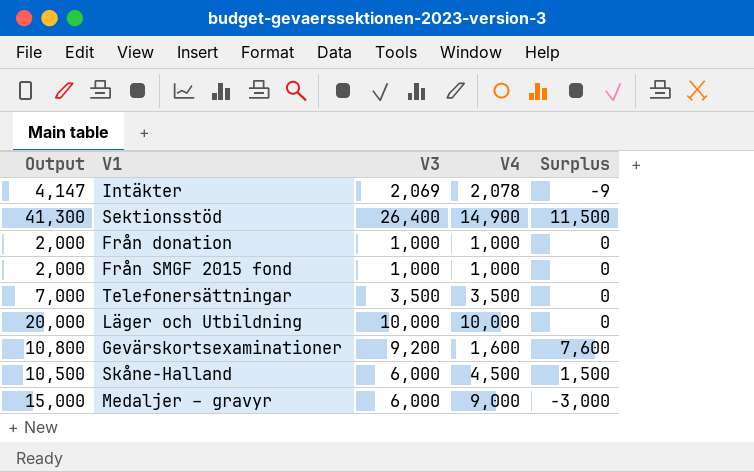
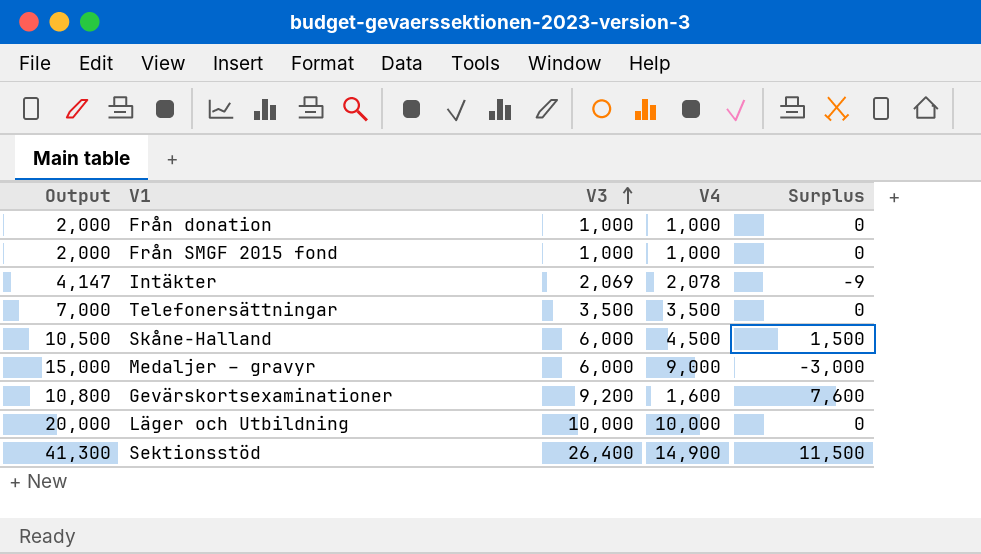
row order: none -> V3 ascending

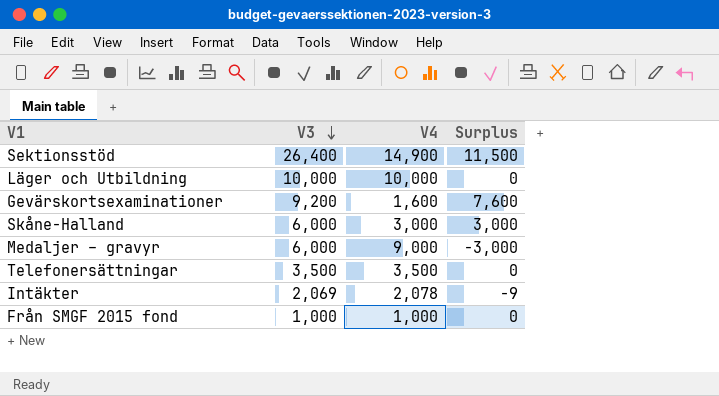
row order: V3 ascending -> V3 descending
column Output | formula: [V3] + [V4] -> none
row Från donation: 2,000 | 1,000 | 1,000 | 0 -> none
Skåne-Halland | V4: 4,500 -> 3,000
Skåne-Halland | Surplus: 1,500 -> 3,000

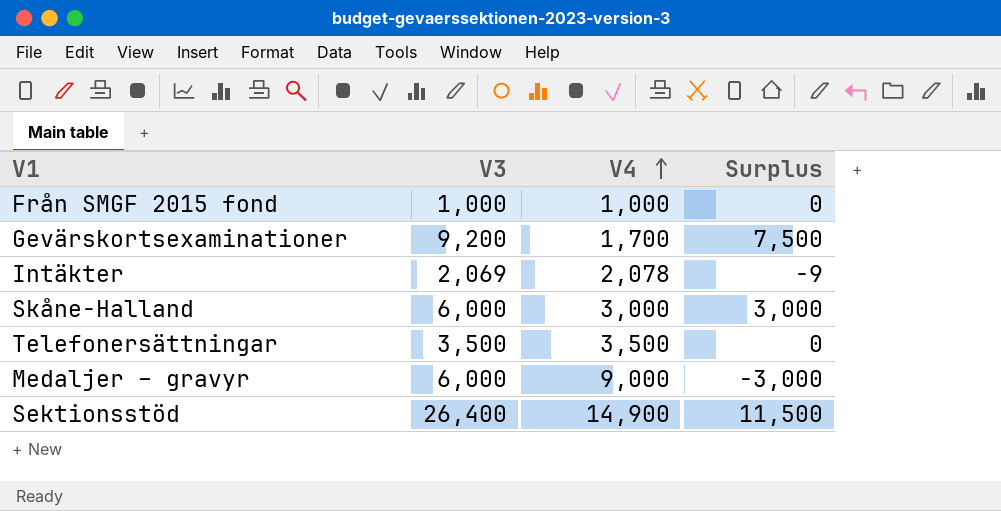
row order: V3 descending -> V4 ascending
row Läger och Utbildning: 10,000 | 10,000 | 0 -> none
Gevärskortsexaminationer | V4: 1,600 -> 1,700
Gevärskortsexaminationer | Surplus: 7,600 -> 7,500

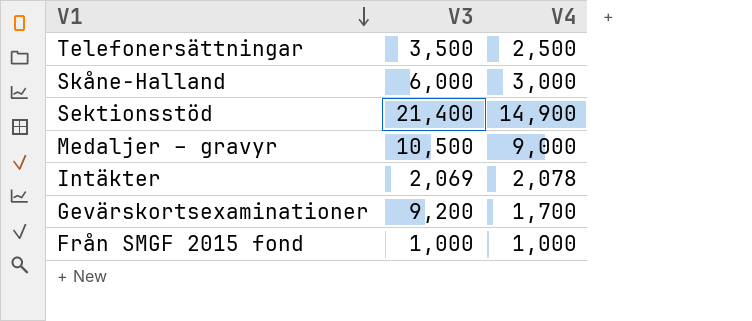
row order: V4 ascending -> V1 descending
column Surplus | formula: [V3] - [V4] -> none
Telefonersättningar | V4: 3,500 -> 2,500
Sektionsstöd | V3: 26,400 -> 21,400
Medaljer – gravyr | V3: 6,000 -> 10,500

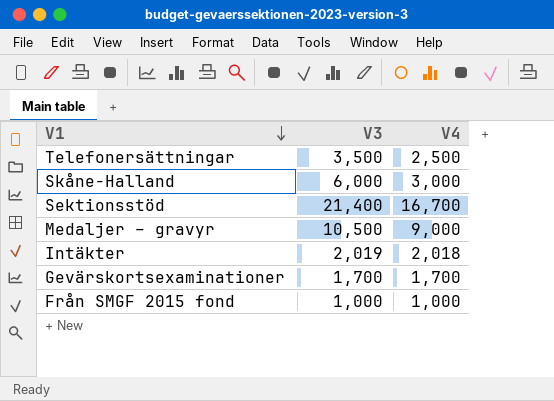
Sektionsstöd | V4: 14,900 -> 16,700
Intäkter | V3: 2,069 -> 2,019
Intäkter | V4: 2,078 -> 2,018
Gevärskortsexaminationer | V3: 9,200 -> 1,700

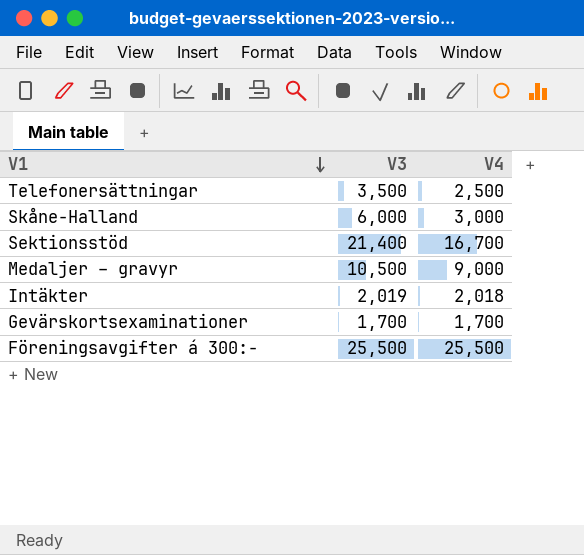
row Från SMGF 2015 fond: 1,000 | 1,000 -> none
row Föreningsavgifter á 300:-: none -> 25,500 | 25,500

